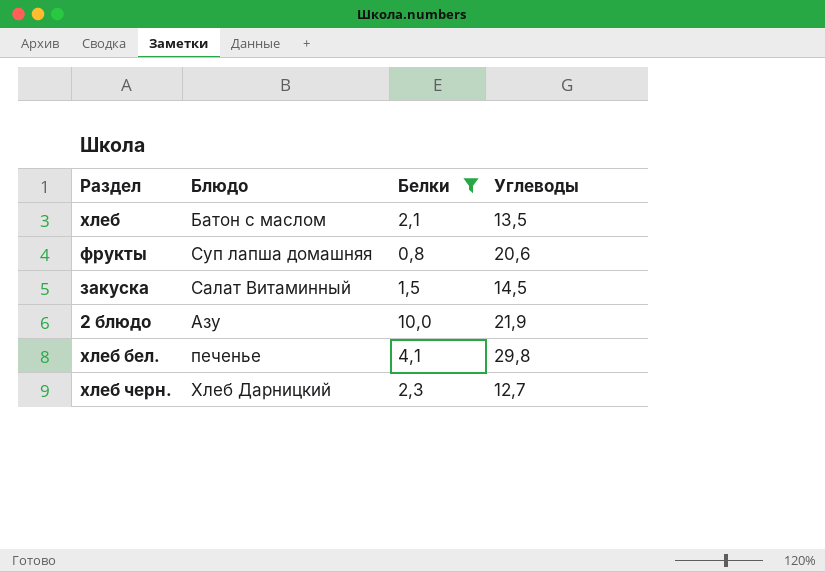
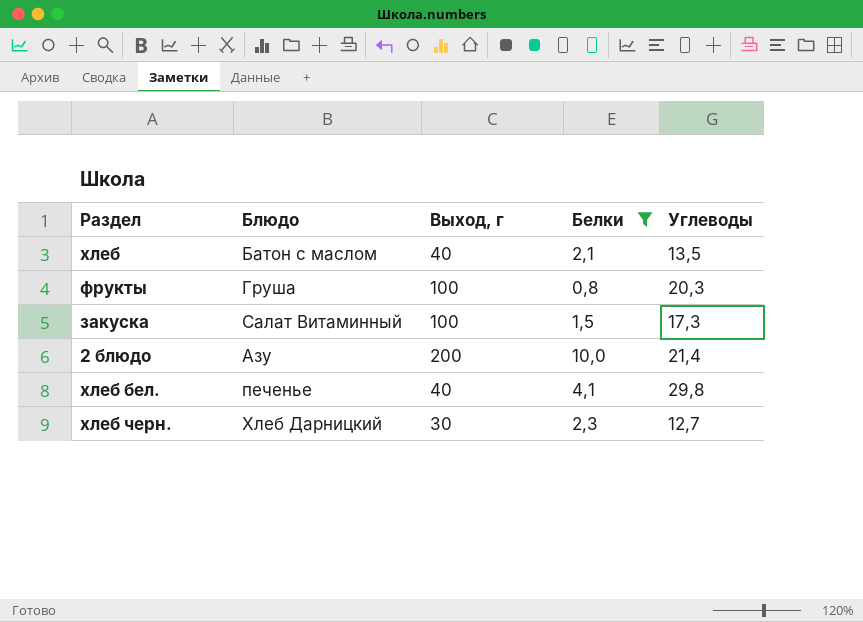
column Выход, г | position: none -> 3
фрукты | Блюдо: Суп лапша домашняя -> Груша
фрукты | Углеводы: 20,6 -> 20,3
закуска | Углеводы: 14,5 -> 17,3
2 блюдо | Углеводы: 21,9 -> 21,4

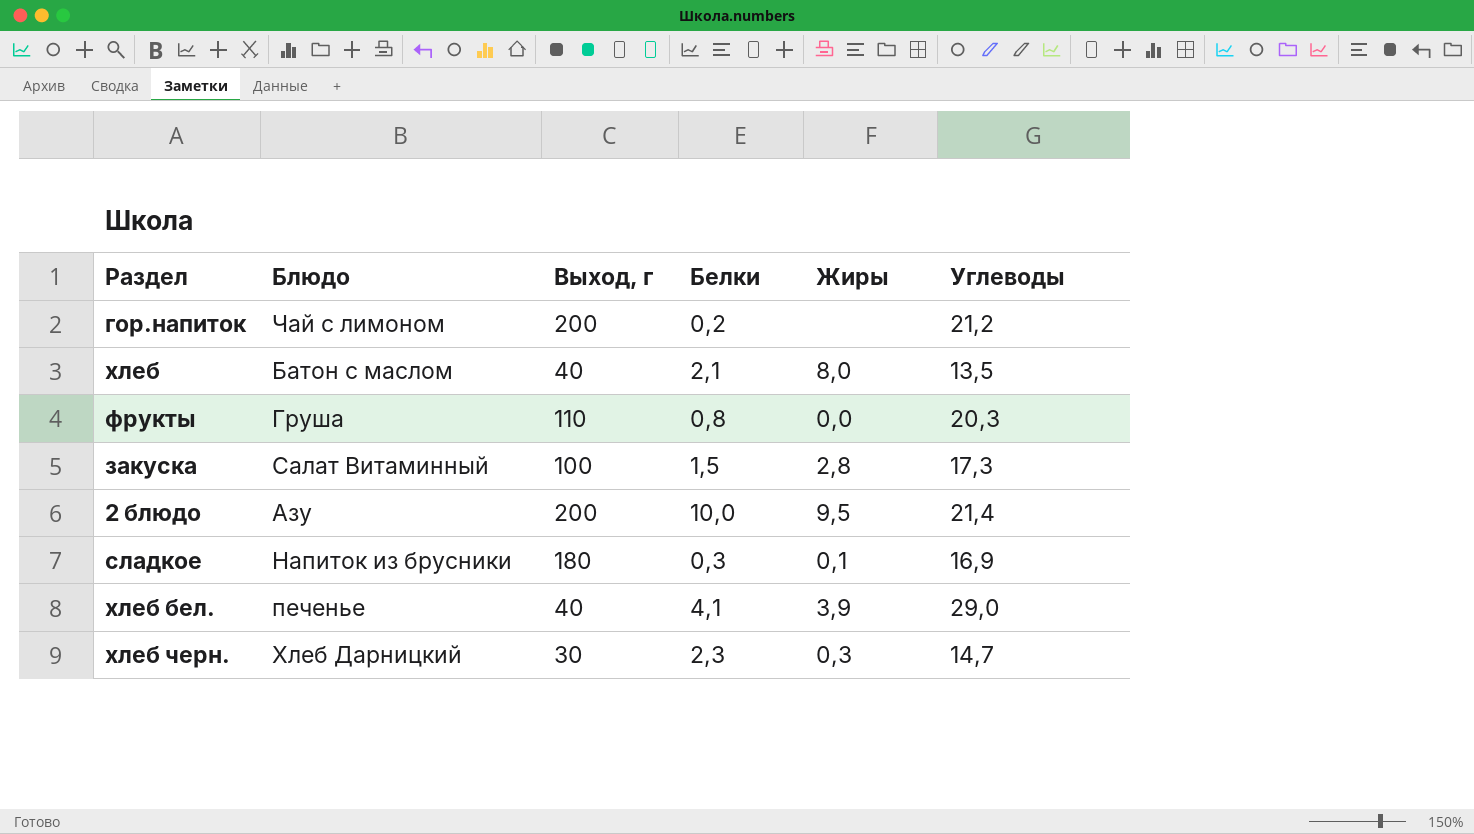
filter: Белки >= 0,8 -> none
column Жиры | position: none -> 5
фрукты | Выход, г: 100 -> 110
хлеб бел. | Углеводы: 29,8 -> 29,0
хлеб черн. | Углеводы: 12,7 -> 14,7

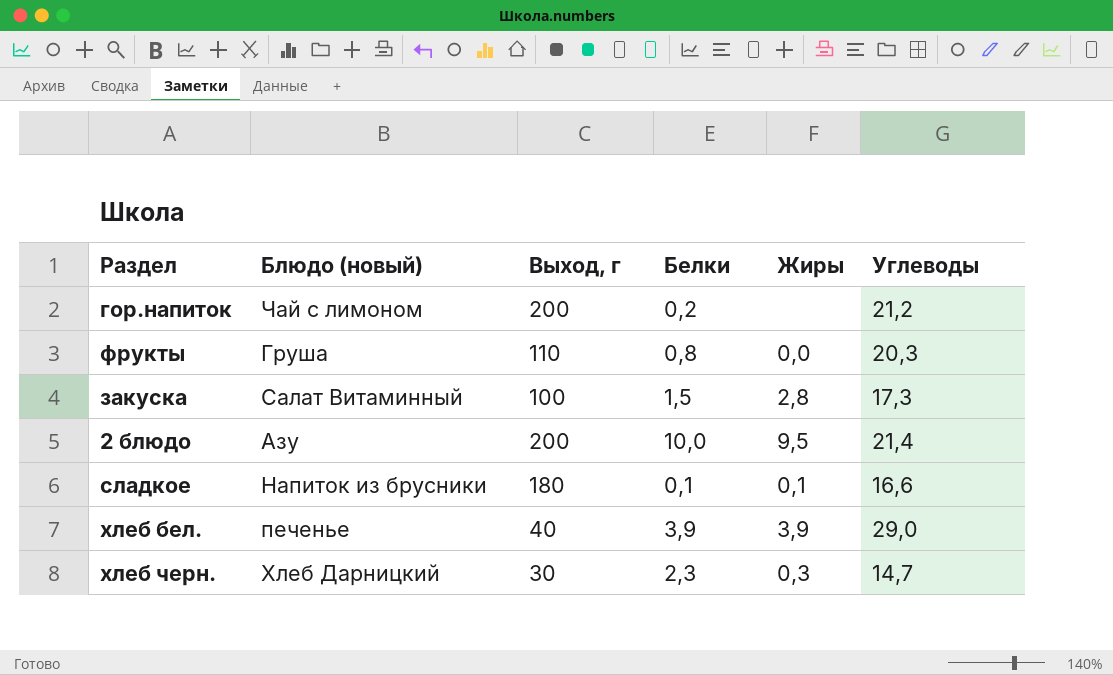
column name: Блюдо -> Блюдо (новый)
row хлеб: Батон с маслом | 40 | 2,1 | 8,0 | 13,5 -> none
сладкое | Белки: 0,3 -> 0,1
сладкое | Углеводы: 16,9 -> 16,6
хлеб бел. | Белки: 4,1 -> 3,9

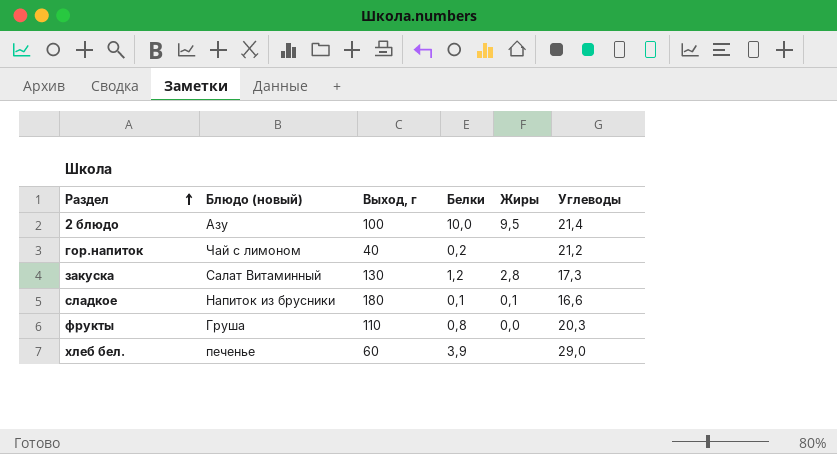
row order: none -> Раздел ascending
row хлеб черн.: Хлеб Дарницкий | 30 | 2,3 | 0,3 | 14,7 -> none
2 блюдо | Выход, г: 200 -> 100
гор.напиток | Выход, г: 200 -> 40
закуска | Выход, г: 100 -> 130
закуска | Белки: 1,5 -> 1,2
хлеб бел. | Выход, г: 40 -> 60
хлеб бел. | Жиры: 3,9 -> none

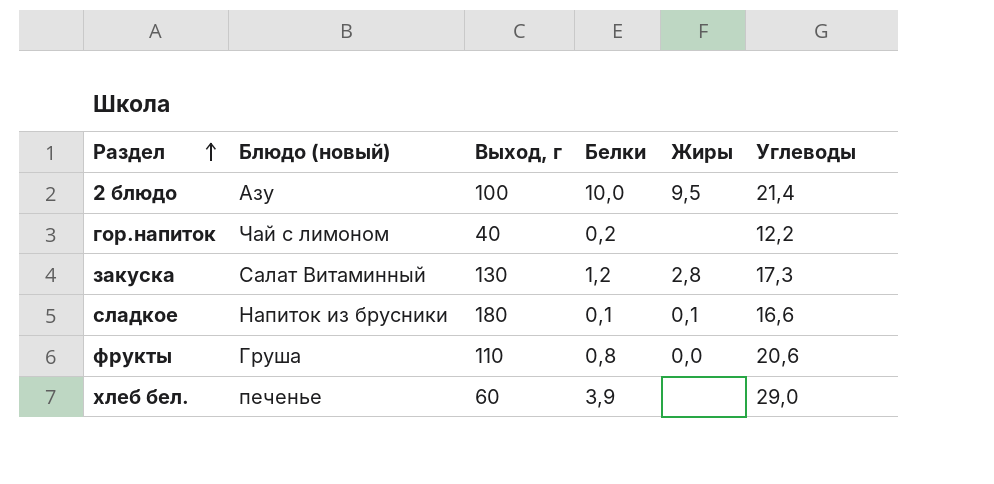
гор.напиток | Углеводы: 21,2 -> 12,2
фрукты | Углеводы: 20,3 -> 20,6

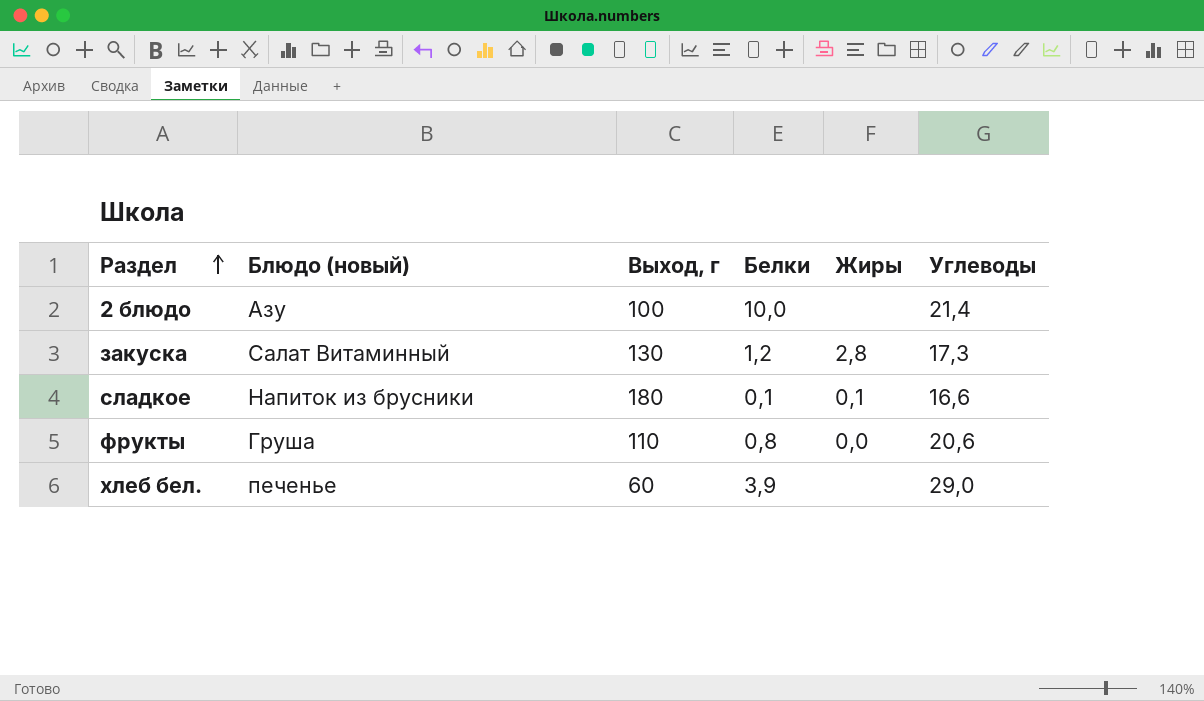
row гор.напиток: Чай с лимоном | 40 | 0,2 | none | 12,2 -> none
2 блюдо | Жиры: 9,5 -> none

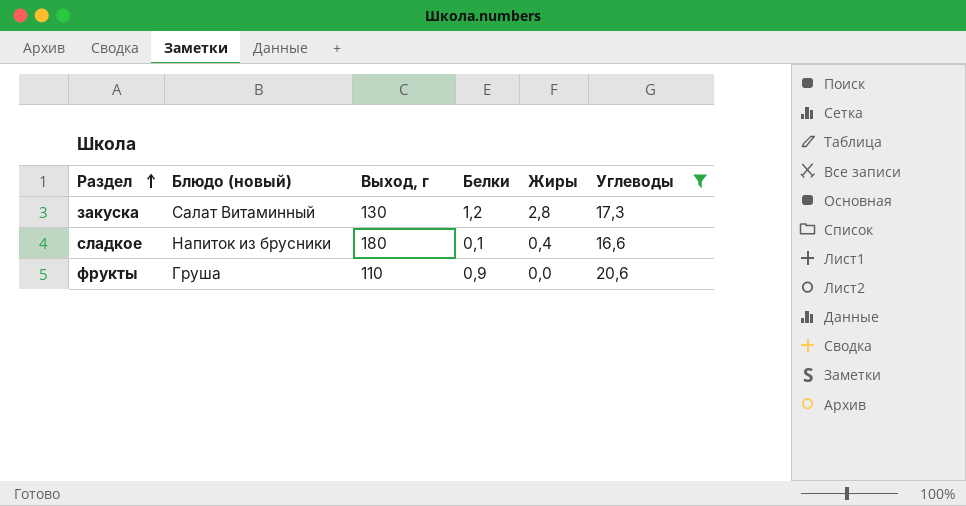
filter: none -> Углеводы <= 20,6
сладкое | Жиры: 0,1 -> 0,4
фрукты | Белки: 0,8 -> 0,9

